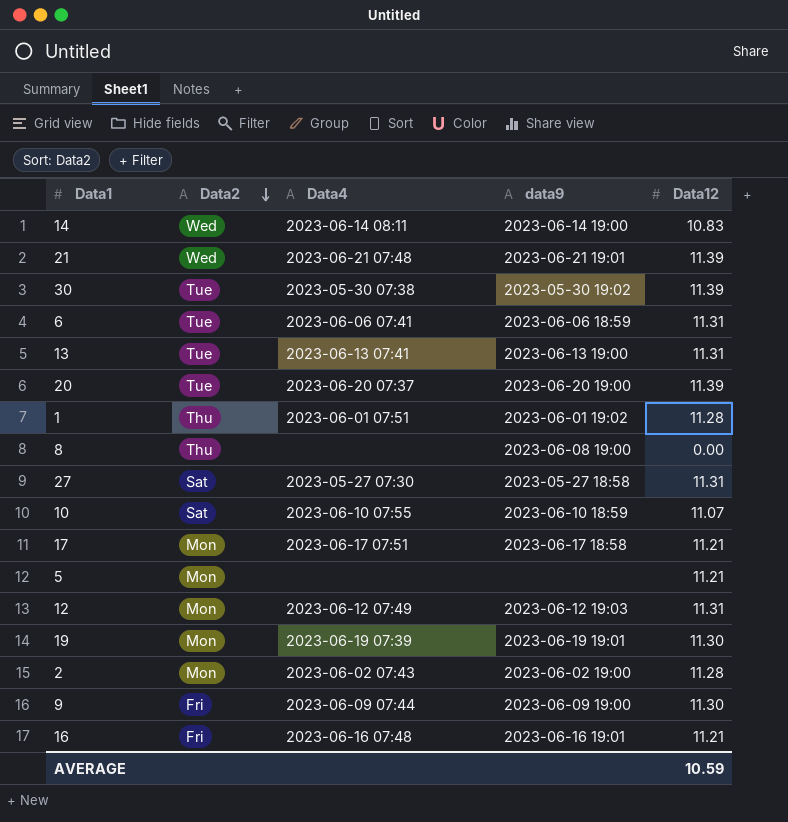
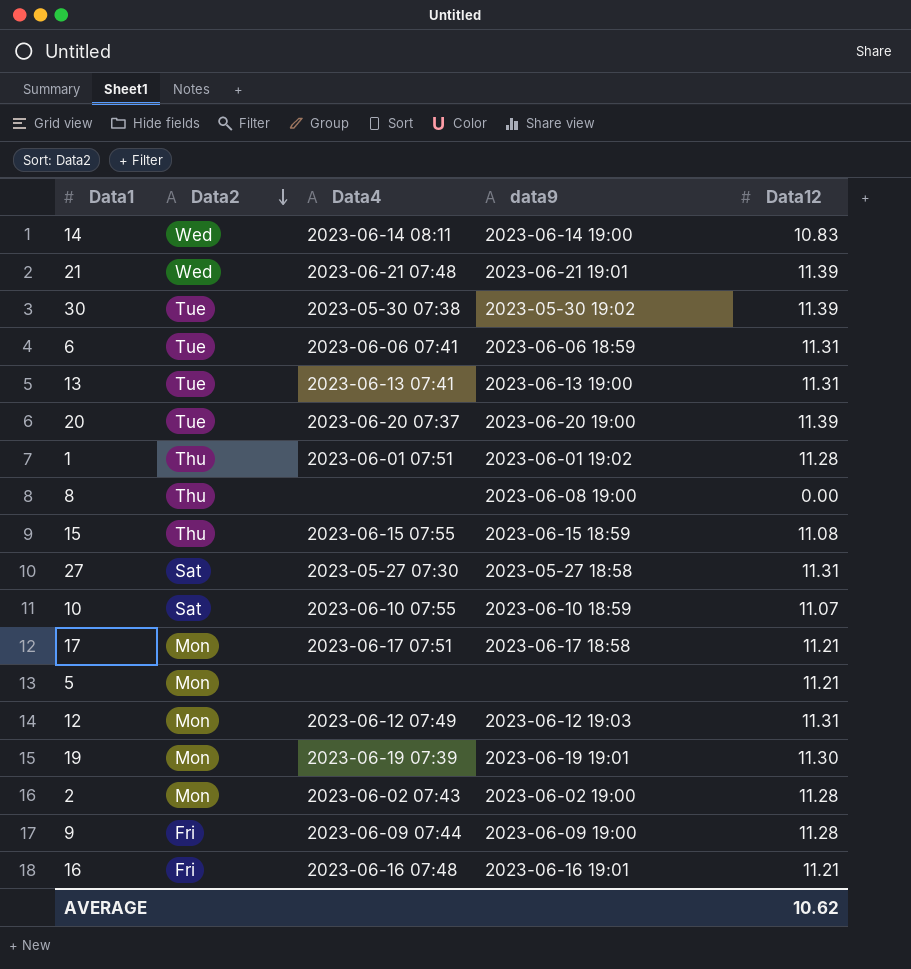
row 15: none -> Thu | 2023-06-15 07:55 | 2023-06-15 18:59 | 11.08
9 | Data12: 11.30 -> 11.28
AVERAGE | Data12: 10.59 -> 10.62

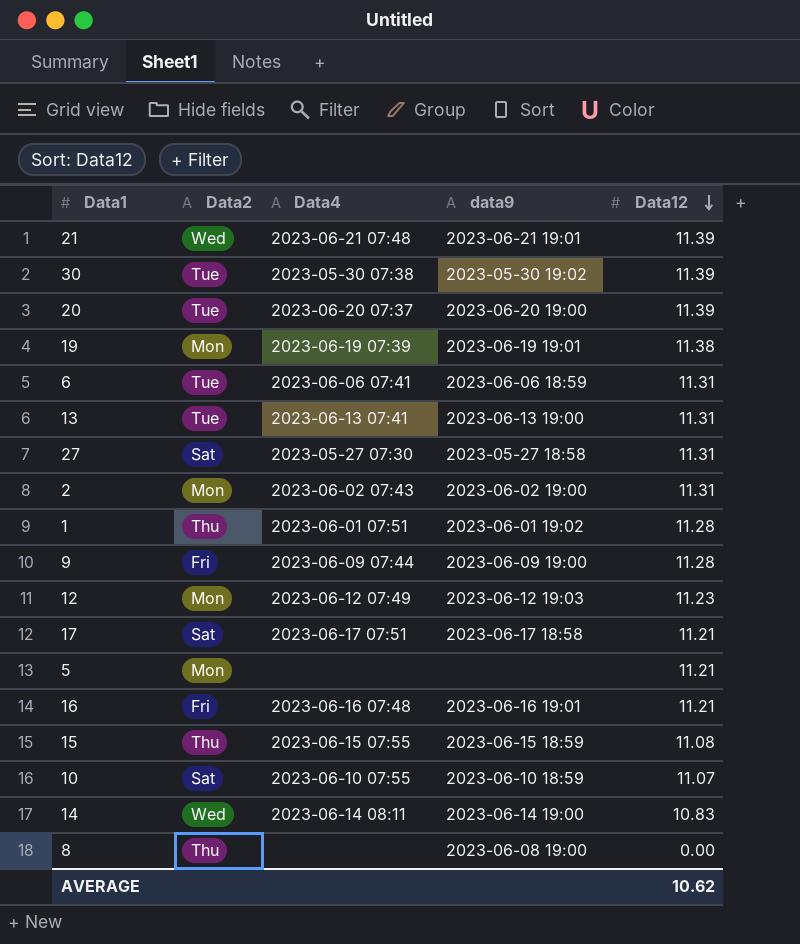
row order: Data2 descending -> Data12 descending
19 | Data12: 11.30 -> 11.38
2 | Data12: 11.28 -> 11.31
12 | Data12: 11.31 -> 11.23
17 | Data2: Mon -> Sat

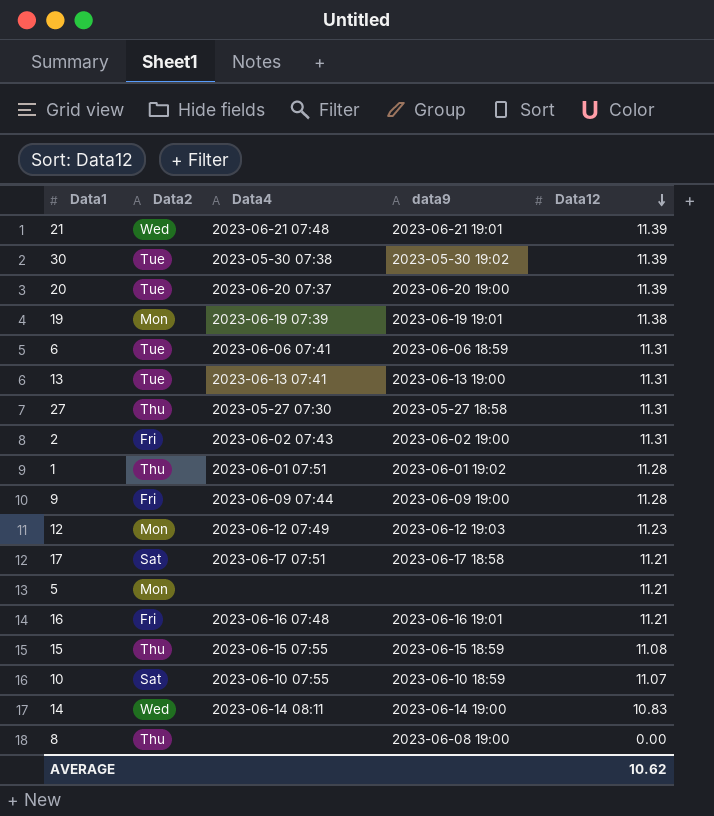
27 | Data2: Sat -> Thu
2 | Data2: Mon -> Fri

